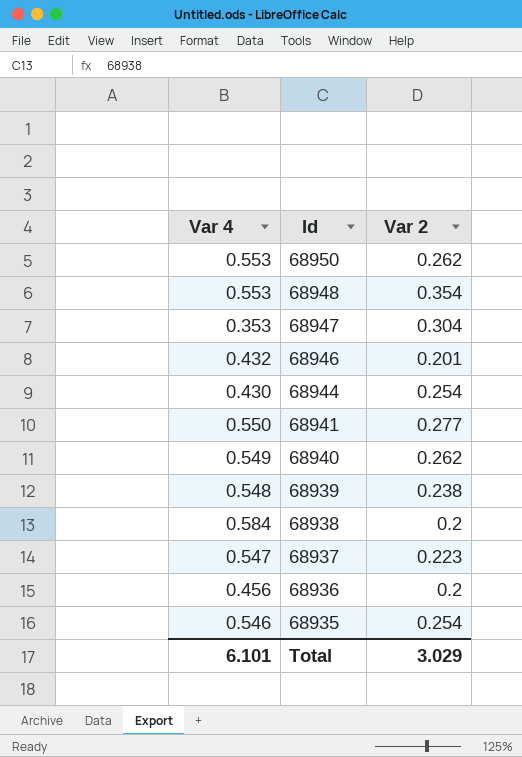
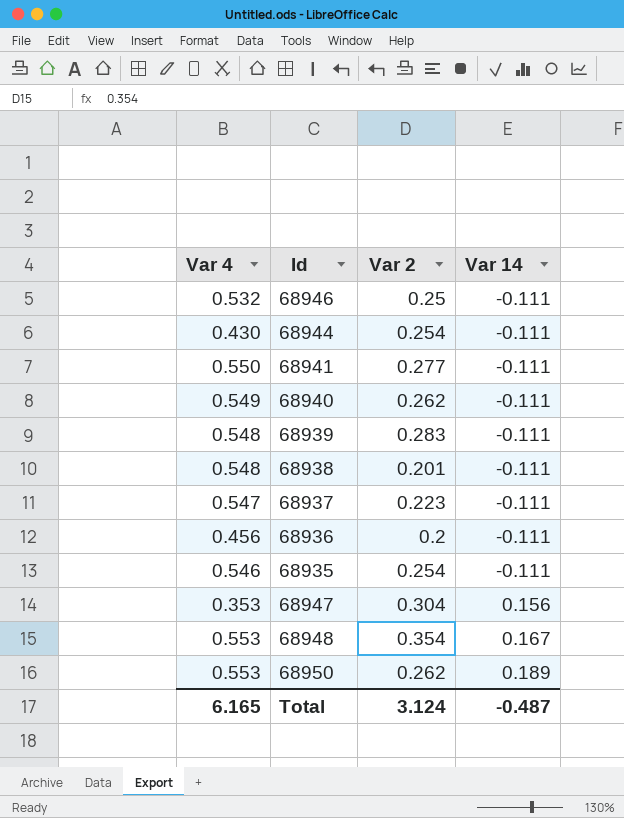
row order: Id descending -> Var 14 ascending
column Var 14 | position: none -> 4
68946 | Var 4: 0.432 -> 0.532
68946 | Var 2: 0.201 -> 0.25
68939 | Var 2: 0.238 -> 0.283
68938 | Var 4: 0.584 -> 0.548
68938 | Var 2: 0.2 -> 0.201
Total | Var 4: 6.101 -> 6.165
Total | Var 2: 3.029 -> 3.124

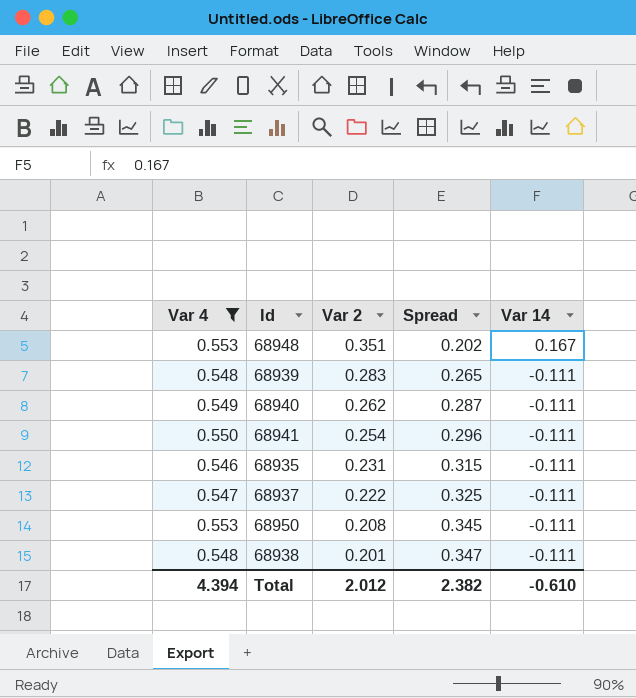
filter: none -> Var 4 >= 0.546
row order: Var 14 ascending -> Var 2 descending
column Spread | formula: none -> [Var 4] - [Var 2]
68948 | Var 2: 0.354 -> 0.351
68941 | Var 2: 0.277 -> 0.254
68935 | Var 2: 0.254 -> 0.231
68937 | Var 2: 0.223 -> 0.222
68950 | Var 2: 0.262 -> 0.208
68950 | Var 14: 0.189 -> -0.111
Total | Var 4: 6.165 -> 4.394
Total | Var 2: 3.124 -> 2.012
Total | Var 14: -0.487 -> -0.610

